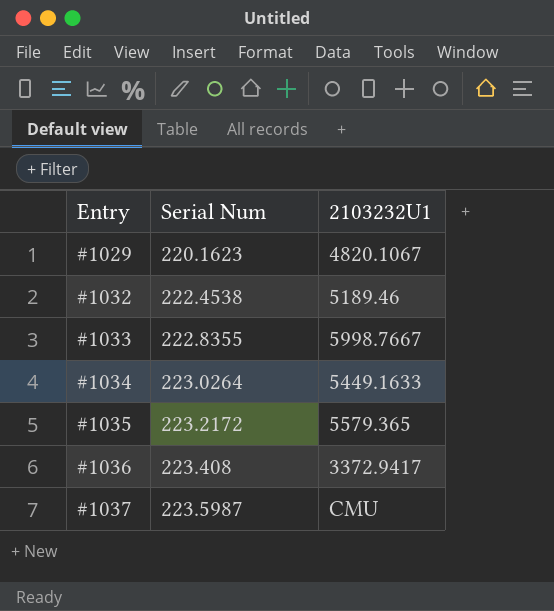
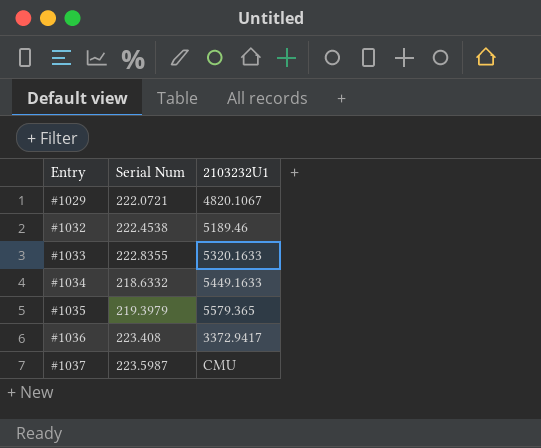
#1029 | Serial Num: 220.1623 -> 222.0721
#1033 | 2103232U1: 5998.7667 -> 5320.1633
#1034 | Serial Num: 223.0264 -> 218.6332
#1035 | Serial Num: 223.2172 -> 219.3979

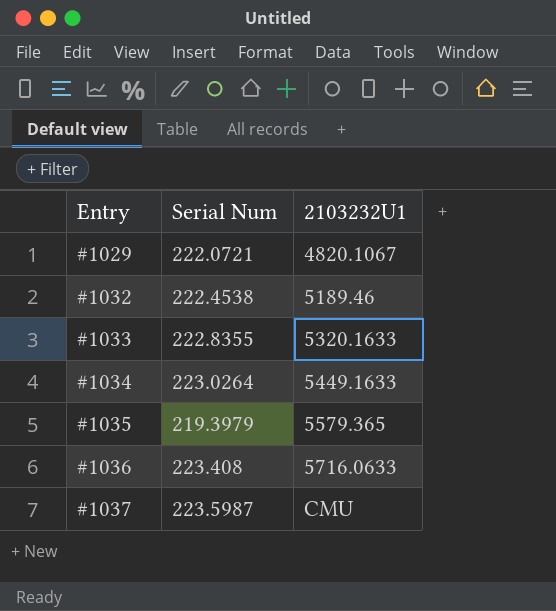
#1034 | Serial Num: 218.6332 -> 223.0264
#1036 | 2103232U1: 3372.9417 -> 5716.0633

